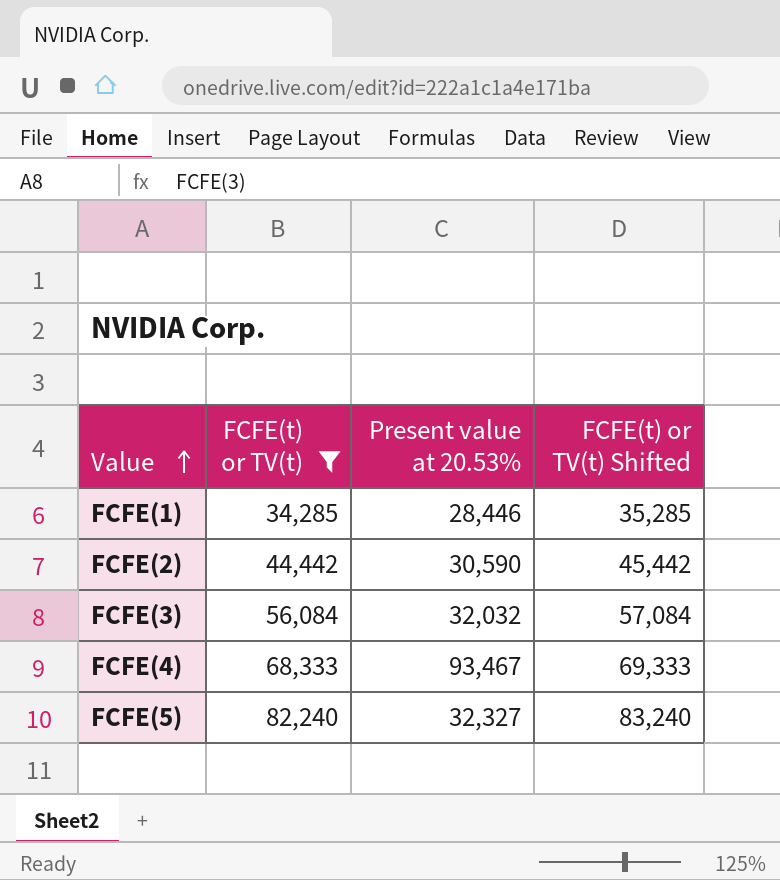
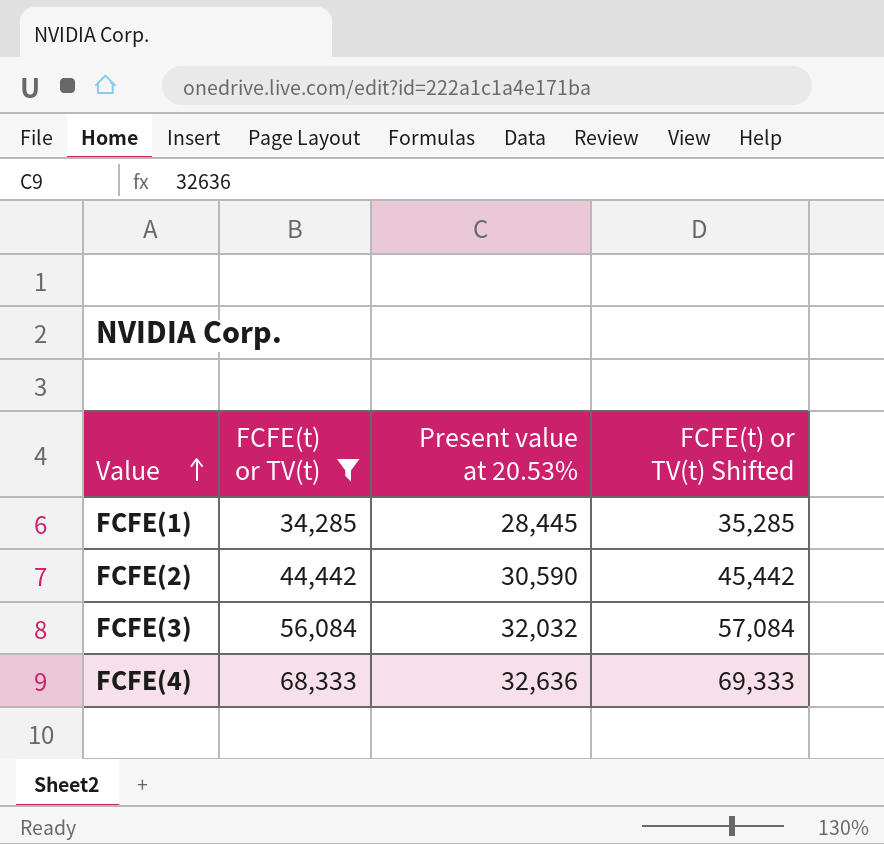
row FCFE(5): 82,240 | 32,327 | 83,240 -> none
FCFE(1) | Present value at 20.53%: 28,446 -> 28,445
FCFE(4) | Present value at 20.53%: 93,467 -> 32,636

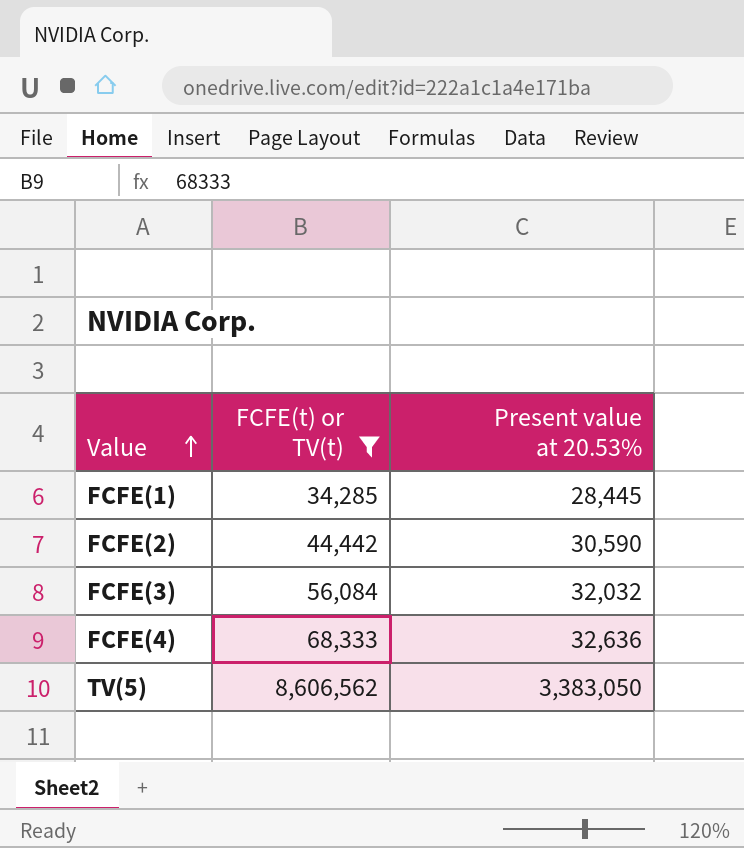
column FCFE(t) or TV(t) Shifted | formula: [FCFE(t) or TV(t)] + 1000 -> none
row TV(5): none -> 8,606,562 | 3,383,050

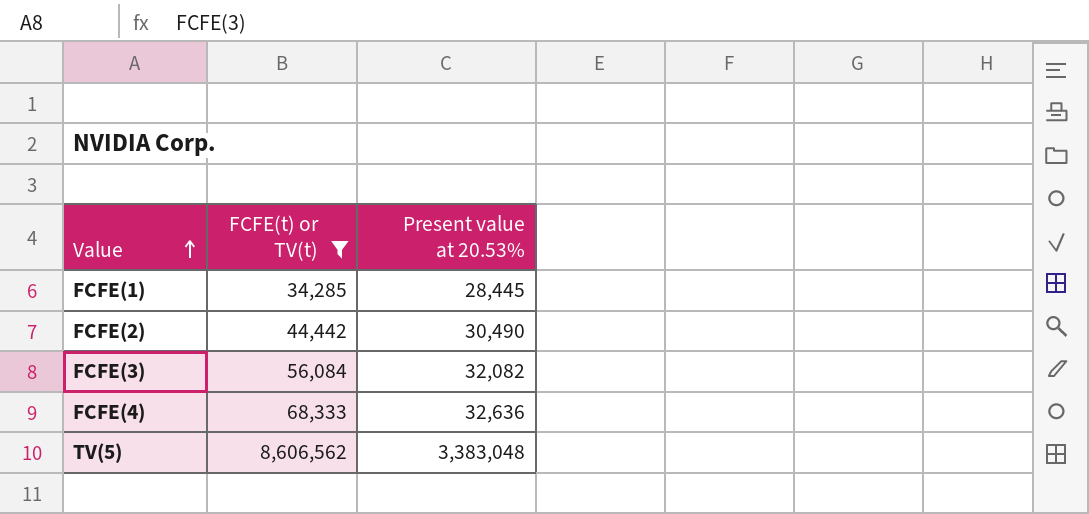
FCFE(2) | Present value at 20.53%: 30,590 -> 30,490
FCFE(3) | Present value at 20.53%: 32,032 -> 32,082
TV(5) | Present value at 20.53%: 3,383,050 -> 3,383,048

